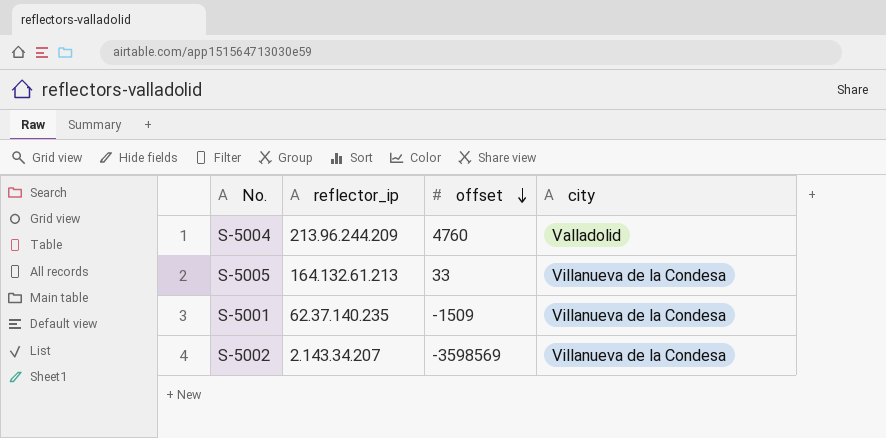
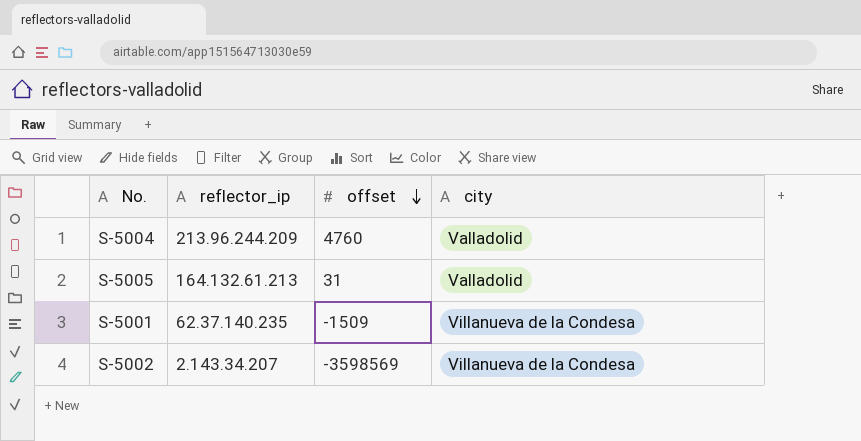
S-5005 | offset: 33 -> 31
S-5005 | city: Villanueva de la Condesa -> Valladolid

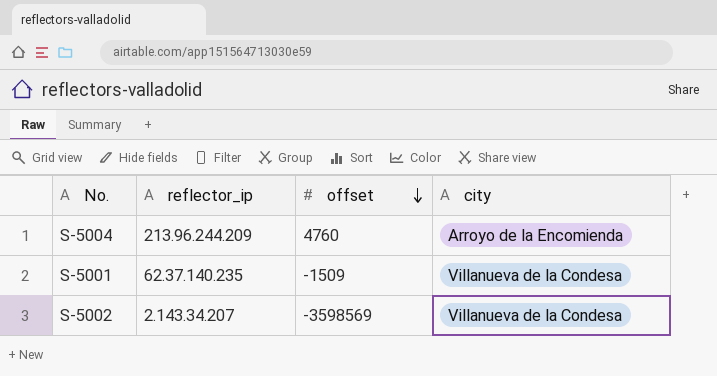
row S-5005: 164.132.61.213 | 31 | Valladolid -> none
S-5004 | city: Valladolid -> Arroyo de la Encomienda

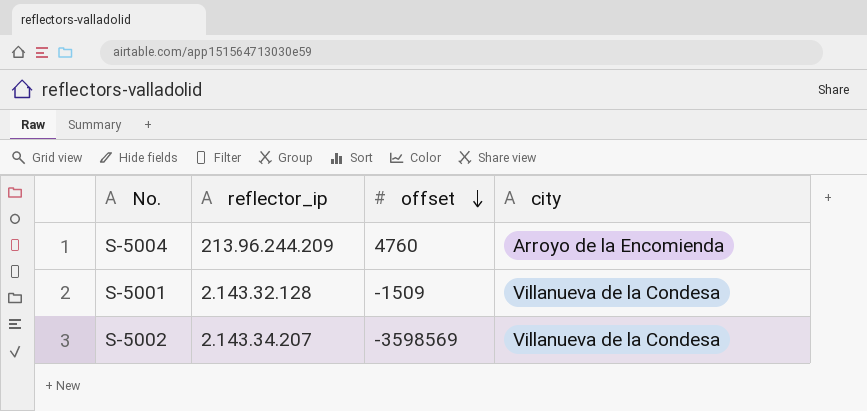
S-5001 | reflector_ip: 62.37.140.235 -> 2.143.32.128

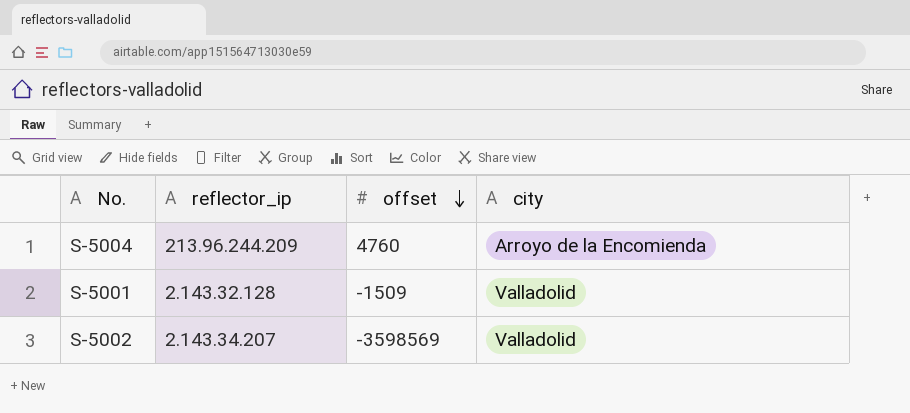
S-5001 | city: Villanueva de la Condesa -> Valladolid
S-5002 | city: Villanueva de la Condesa -> Valladolid

